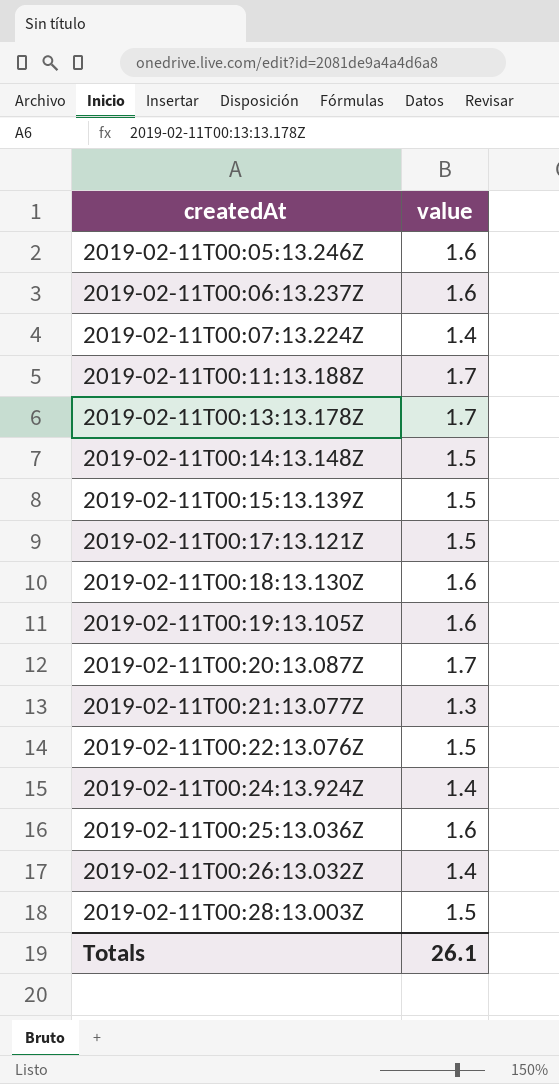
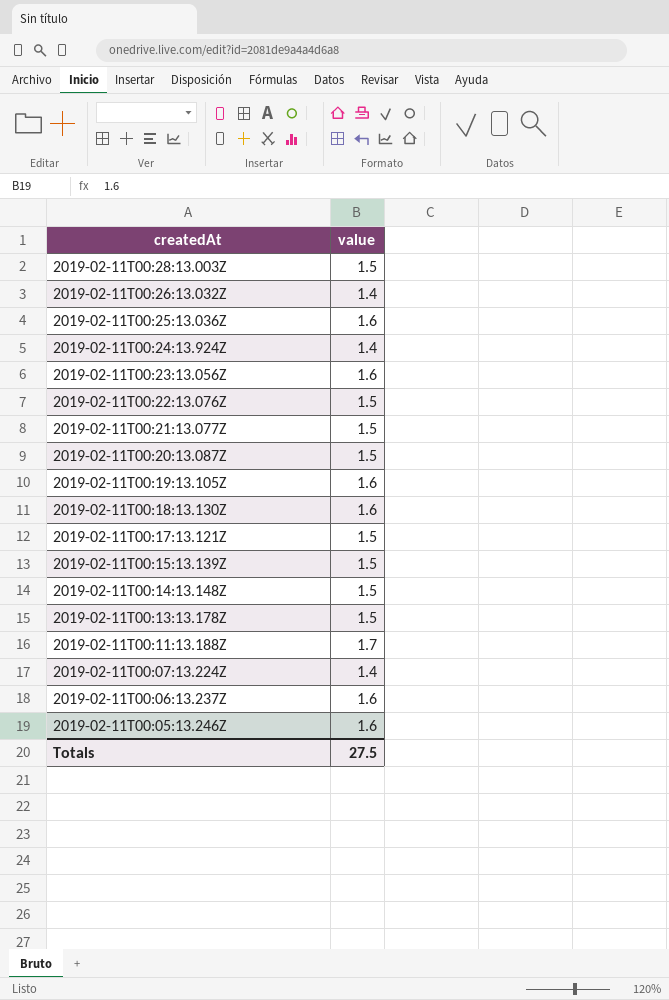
row order: createdAt ascending -> createdAt descending
row 2019-02-11T00:23:13.056Z: none -> 1.6
2019-02-11T00:21:13.077Z | value: 1.3 -> 1.5
2019-02-11T00:20:13.087Z | value: 1.7 -> 1.5
2019-02-11T00:13:13.178Z | value: 1.7 -> 1.5
Totals | value: 26.1 -> 27.5

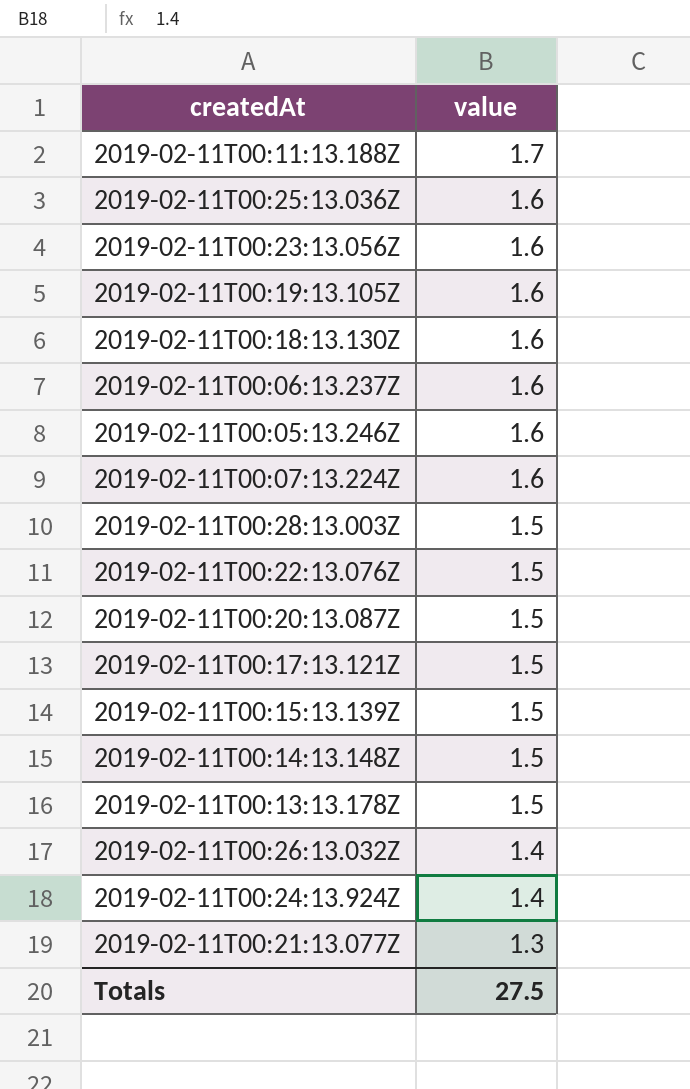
row order: createdAt descending -> value descending
2019-02-11T00:07:13.224Z | value: 1.4 -> 1.6
2019-02-11T00:21:13.077Z | value: 1.5 -> 1.3

